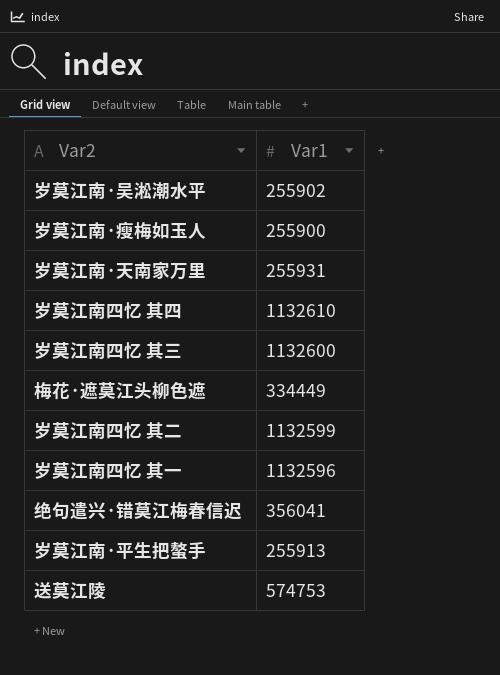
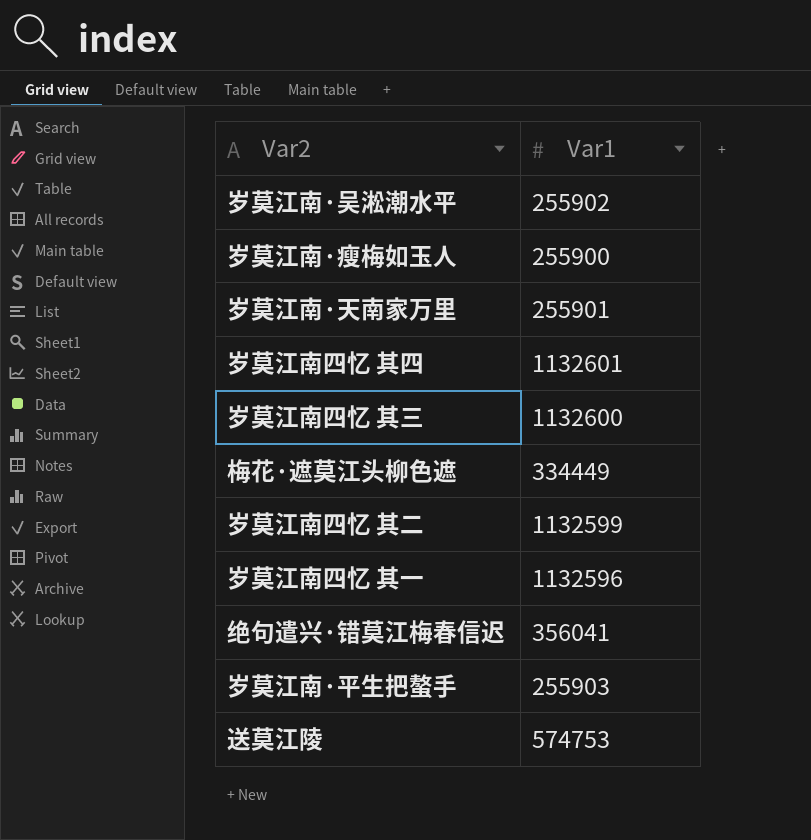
岁莫江南·天南家万里 | Var1: 255931 -> 255901
岁莫江南四忆 其四 | Var1: 1132610 -> 1132601
岁莫江南·平生把螯手 | Var1: 255913 -> 255903

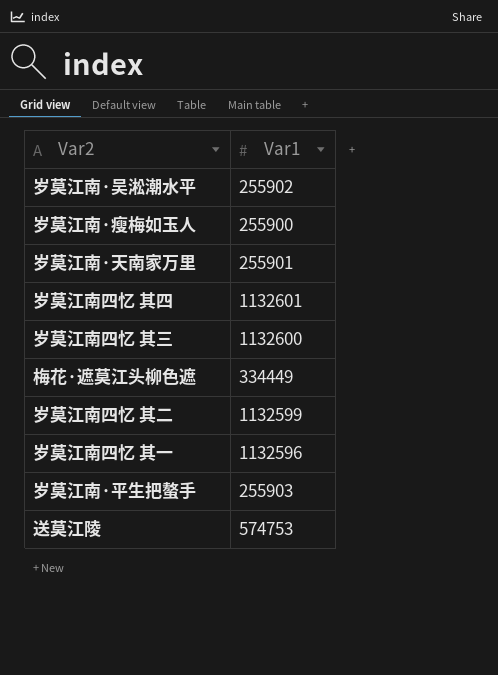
row 绝句遣兴·错莫江梅春信迟: 356041 -> none

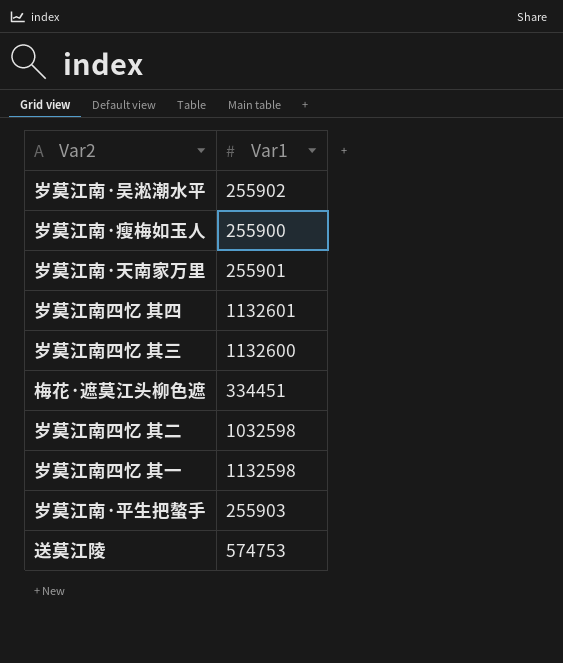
梅花·遮莫江头柳色遮 | Var1: 334449 -> 334451
岁莫江南四忆 其二 | Var1: 1132599 -> 1032598
岁莫江南四忆 其一 | Var1: 1132596 -> 1132598

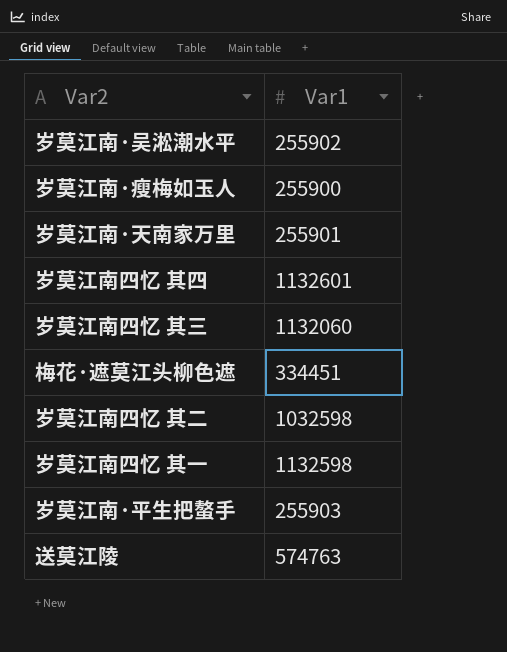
岁莫江南四忆 其三 | Var1: 1132600 -> 1132060
送莫江陵 | Var1: 574753 -> 574763

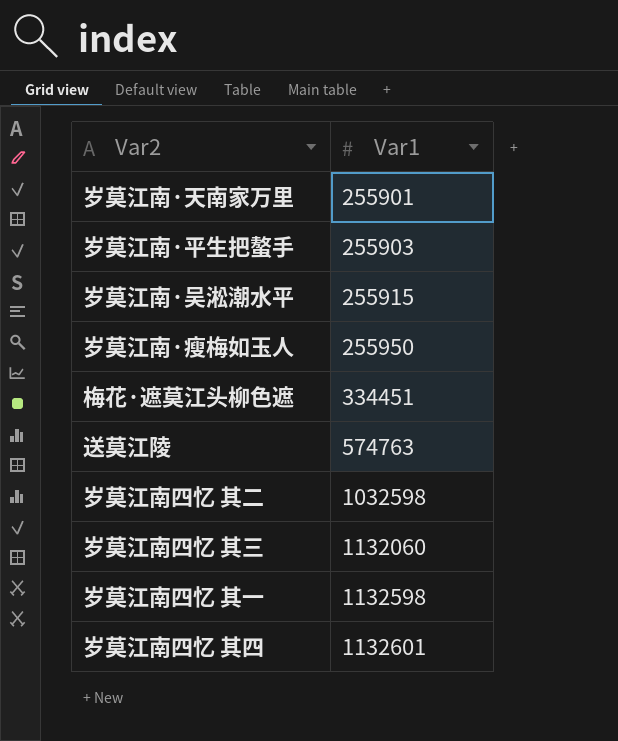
row order: none -> Var1 ascending
岁莫江南·吴淞潮水平 | Var1: 255902 -> 255915
岁莫江南·瘦梅如玉人 | Var1: 255900 -> 255950

